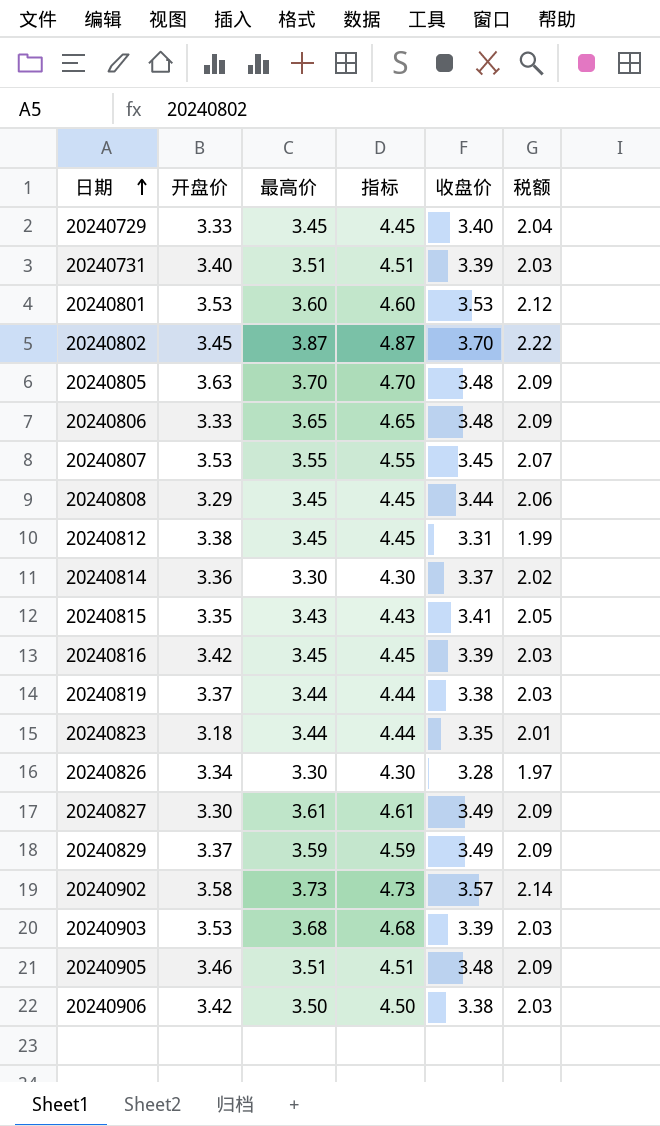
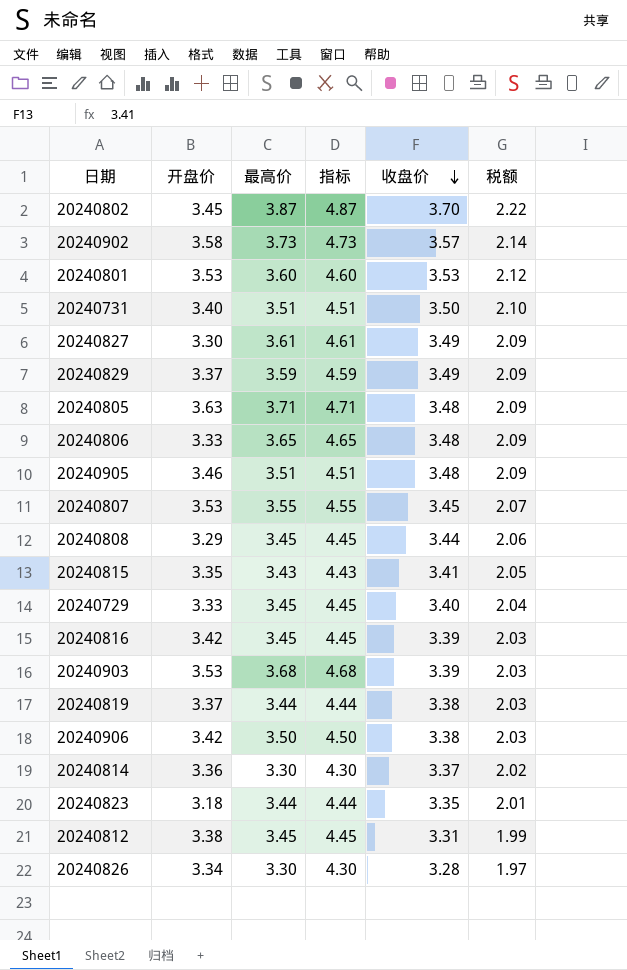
row order: 日期 ascending -> 收盘价 descending
20240731 | 收盘价: 3.39 -> 3.50
20240731 | 税额: 2.03 -> 2.10
20240805 | 最高价: 3.70 -> 3.71
20240805 | 指标: 4.70 -> 4.71

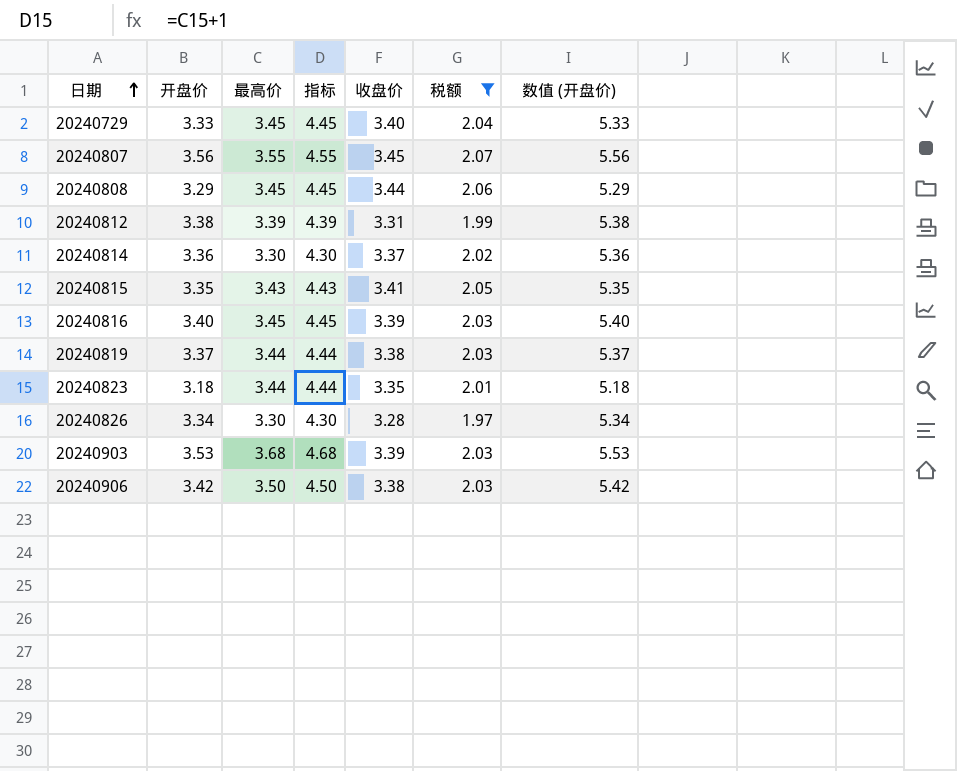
filter: none -> 税额 <= 2.07
row order: 收盘价 descending -> 日期 ascending
column 数值 (开盘价) | formula: none -> [开盘价] + 2
20240807 | 开盘价: 3.53 -> 3.56
20240812 | 最高价: 3.45 -> 3.39
20240812 | 指标: 4.45 -> 4.39
20240816 | 开盘价: 3.42 -> 3.40

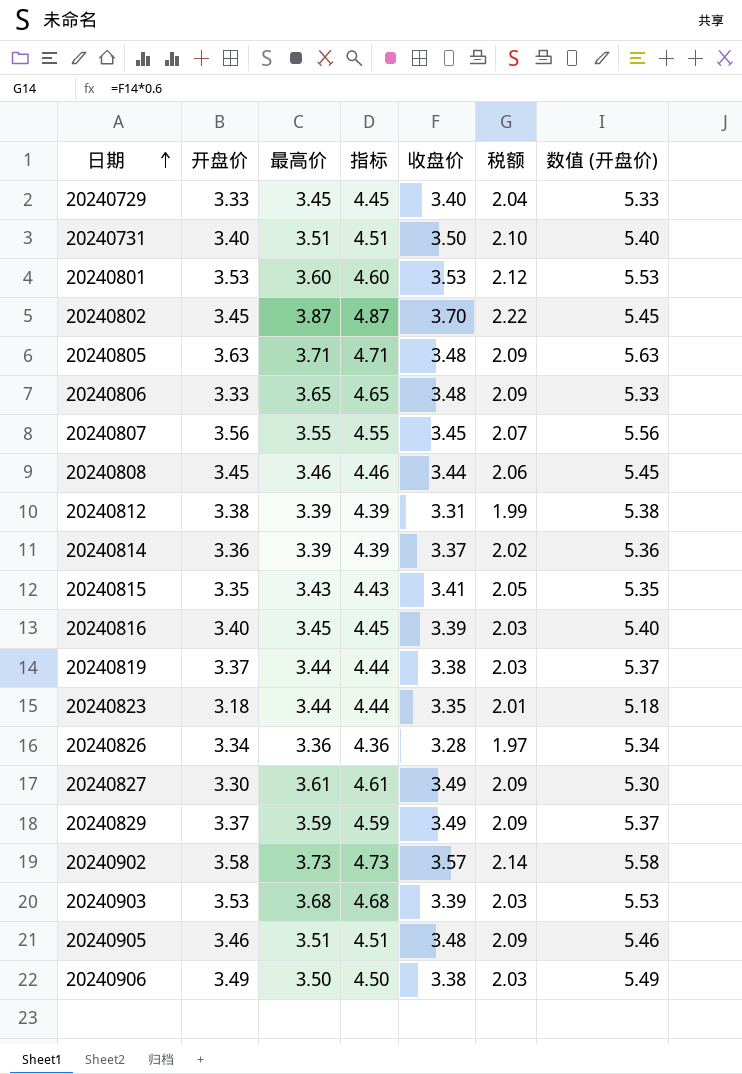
filter: 税额 <= 2.07 -> none
20240808 | 开盘价: 3.29 -> 3.45
20240808 | 最高价: 3.45 -> 3.46
20240808 | 指标: 4.45 -> 4.46
20240808 | 数值 (开盘价): 5.29 -> 5.45
20240814 | 最高价: 3.30 -> 3.39
20240814 | 指标: 4.30 -> 4.39
20240826 | 最高价: 3.30 -> 3.36
20240826 | 指标: 4.30 -> 4.36
20240906 | 开盘价: 3.42 -> 3.49
20240906 | 数值 (开盘价): 5.42 -> 5.49

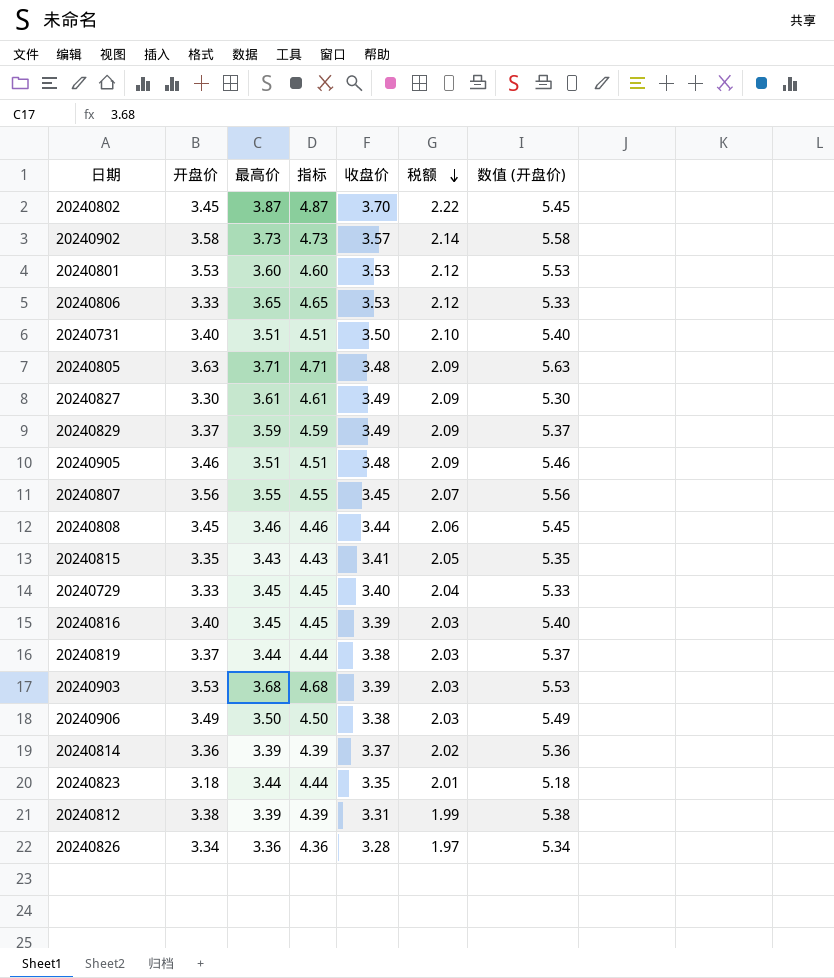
row order: 日期 ascending -> 税额 descending
20240806 | 收盘价: 3.48 -> 3.53
20240806 | 税额: 2.09 -> 2.12

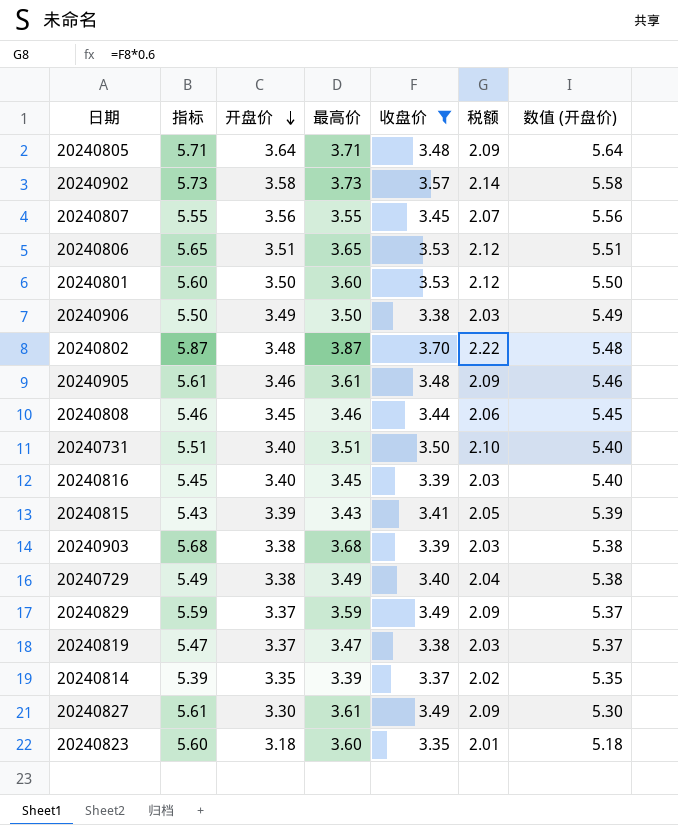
filter: none -> 收盘价 >= 3.35
row order: 税额 descending -> 开盘价 descending
column 指标 | formula: [最高价] + 1 -> [最高价] + 2
column 指标 | position: 4 -> 2
20240805 | 开盘价: 3.63 -> 3.64
20240805 | 数值 (开盘价): 5.63 -> 5.64
20240806 | 开盘价: 3.33 -> 3.51
20240806 | 数值 (开盘价): 5.33 -> 5.51
20240801 | 开盘价: 3.53 -> 3.50
20240801 | 数值 (开盘价): 5.53 -> 5.50
20240802 | 开盘价: 3.45 -> 3.48
20240802 | 数值 (开盘价): 5.45 -> 5.48
20240905 | 最高价: 3.51 -> 3.61
20240815 | 开盘价: 3.35 -> 3.39
20240815 | 数值 (开盘价): 5.35 -> 5.39
20240903 | 开盘价: 3.53 -> 3.38
20240903 | 数值 (开盘价): 5.53 -> 5.38
20240729 | 开盘价: 3.33 -> 3.38
20240729 | 最高价: 3.45 -> 3.49
20240729 | 数值 (开盘价): 5.33 -> 5.38
20240819 | 最高价: 3.44 -> 3.47
20240814 | 开盘价: 3.36 -> 3.35
20240814 | 数值 (开盘价): 5.36 -> 5.35
20240823 | 最高价: 3.44 -> 3.60

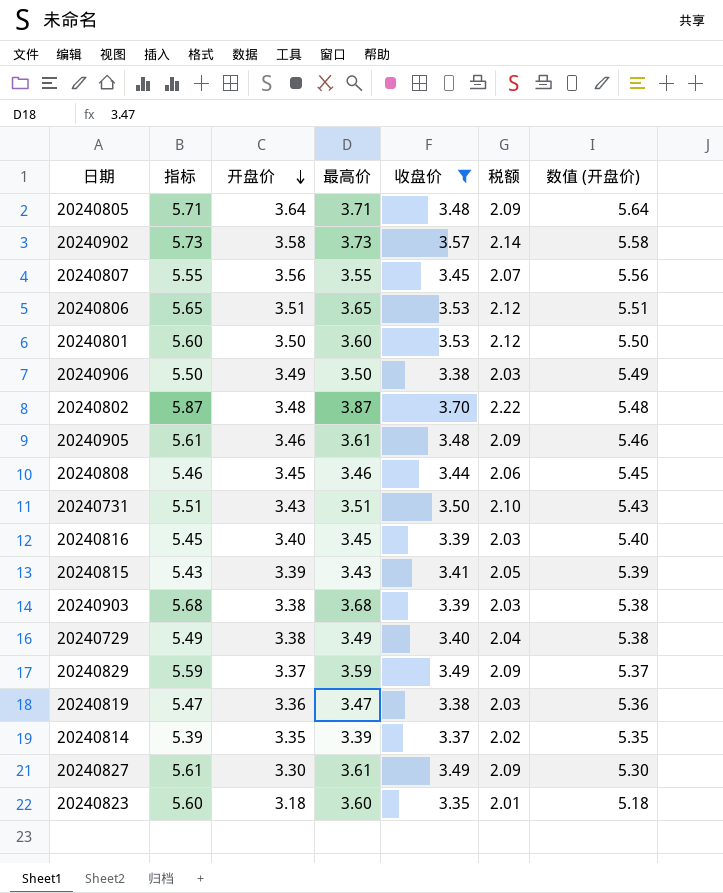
20240731 | 开盘价: 3.40 -> 3.43
20240731 | 数值 (开盘价): 5.40 -> 5.43
20240819 | 开盘价: 3.37 -> 3.36
20240819 | 数值 (开盘价): 5.37 -> 5.36

